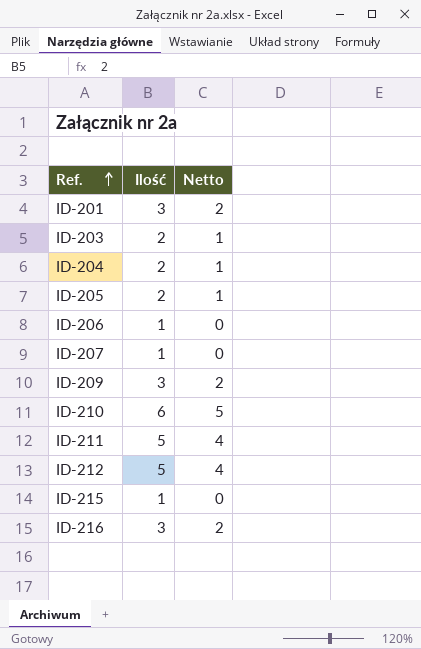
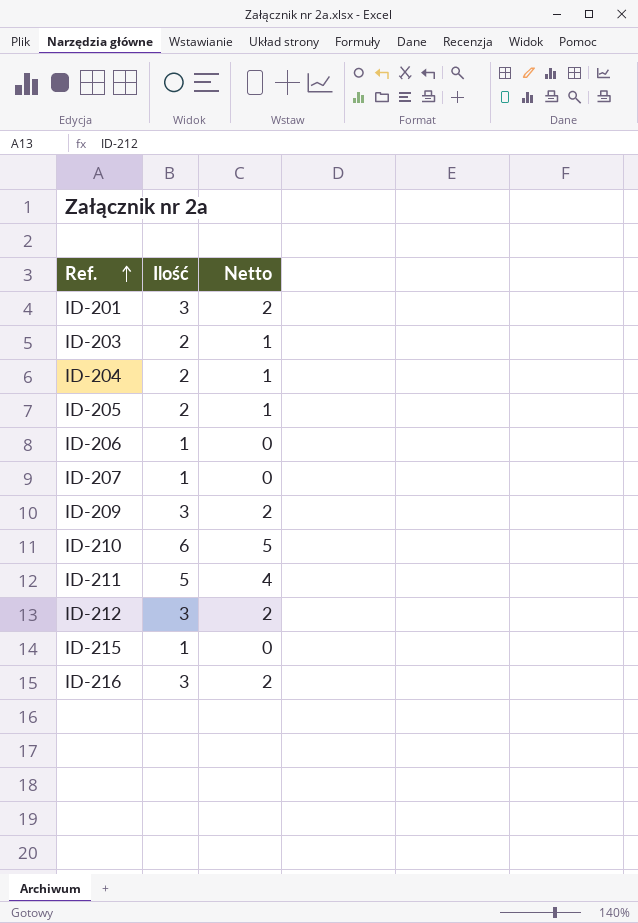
ID-212 | Ilość: 5 -> 3
ID-212 | Netto: 4 -> 2

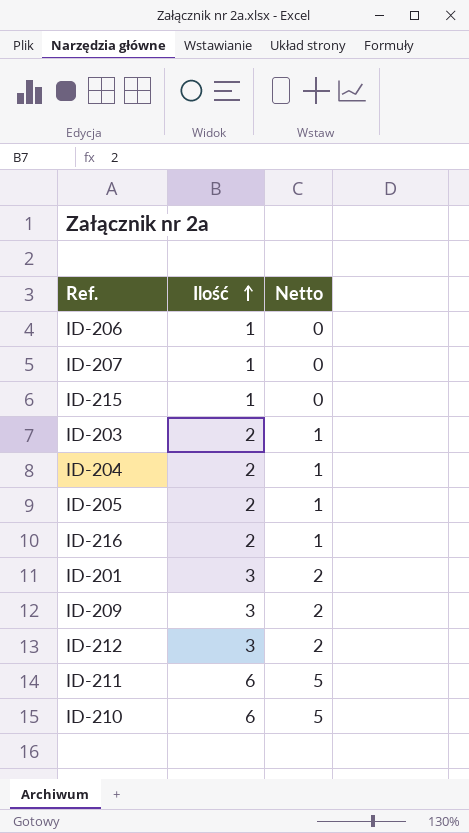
row order: Ref. ascending -> Ilość ascending
ID-216 | Ilość: 3 -> 2
ID-216 | Netto: 2 -> 1
ID-211 | Ilość: 5 -> 6
ID-211 | Netto: 4 -> 5

